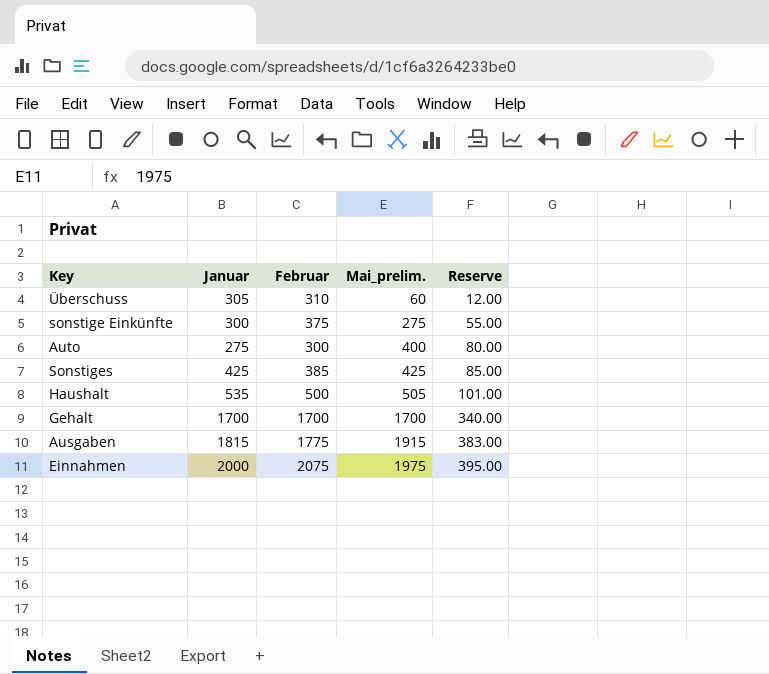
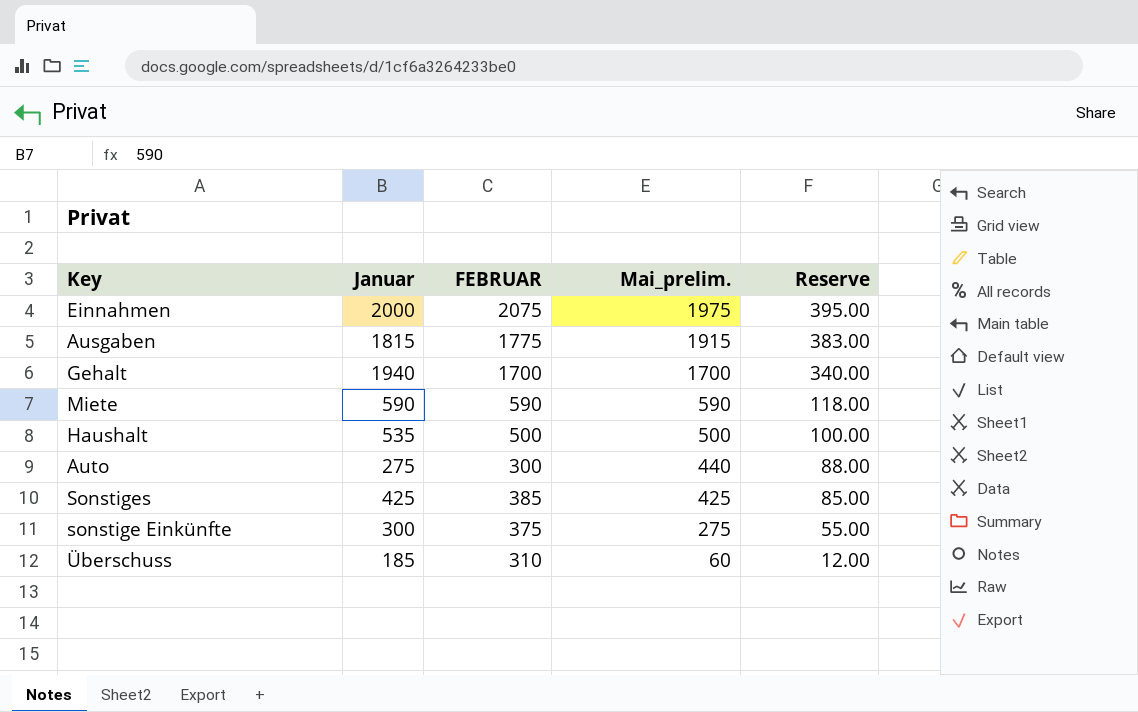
row order: Mai_prelim. ascending -> Mai_prelim. descending
column name: Februar -> FEBRUAR
Gehalt | Januar: 1700 -> 1940
row Miete: none -> 590 | 590 | 590 | 118.00
Haushalt | Mai_prelim.: 505 -> 500
Haushalt | Reserve: 101.00 -> 100.00
Auto | Mai_prelim.: 400 -> 440
Auto | Reserve: 80.00 -> 88.00
Überschuss | Januar: 305 -> 185

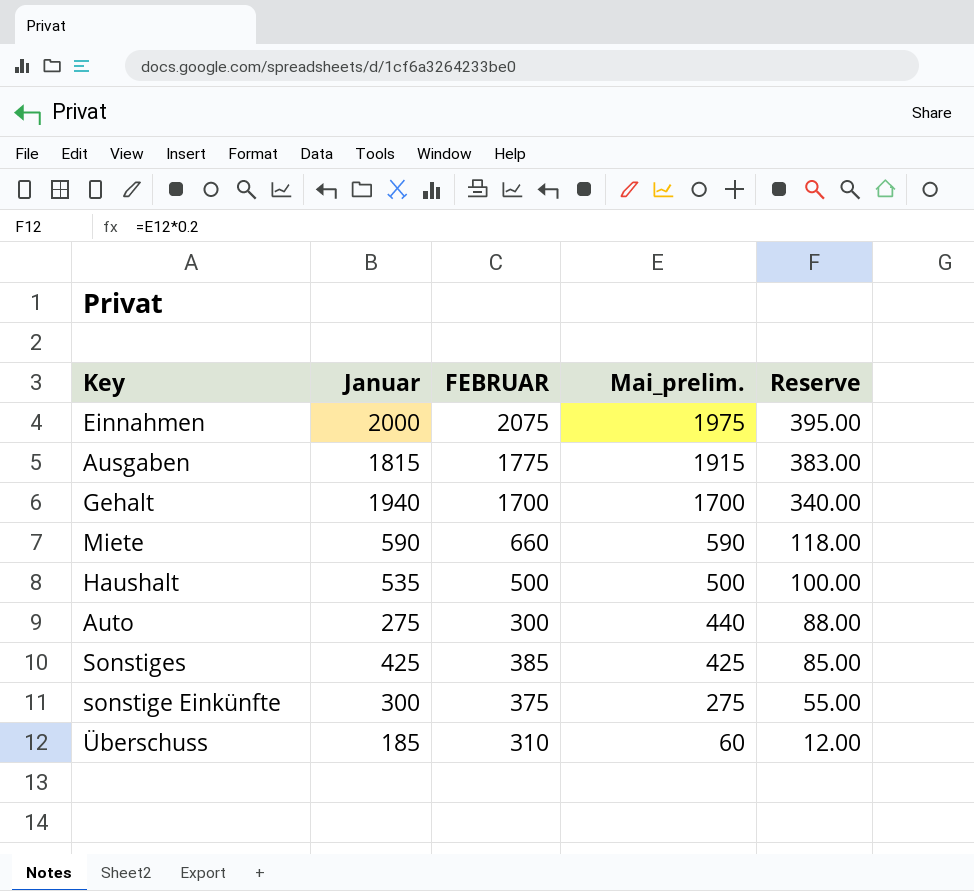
Miete | FEBRUAR: 590 -> 660

